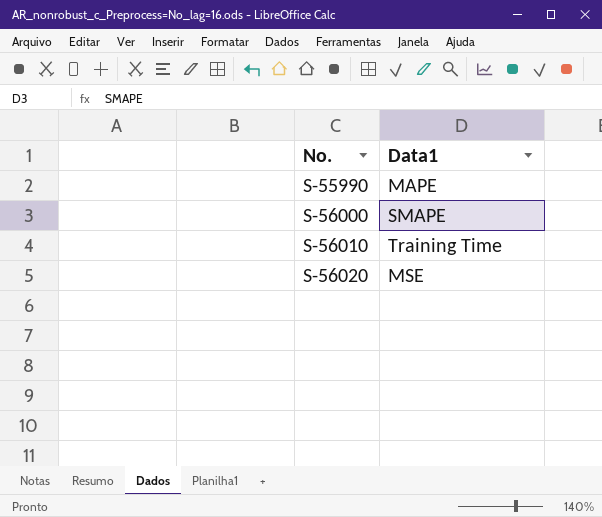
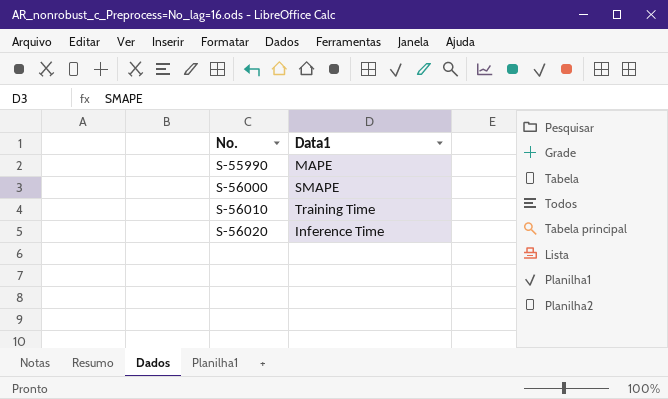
S-56020 | Data1: MSE -> Inference Time

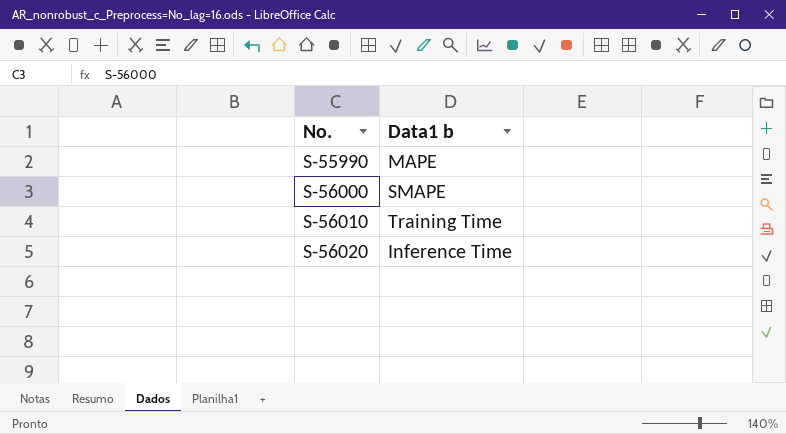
column name: Data1 -> Data1 b

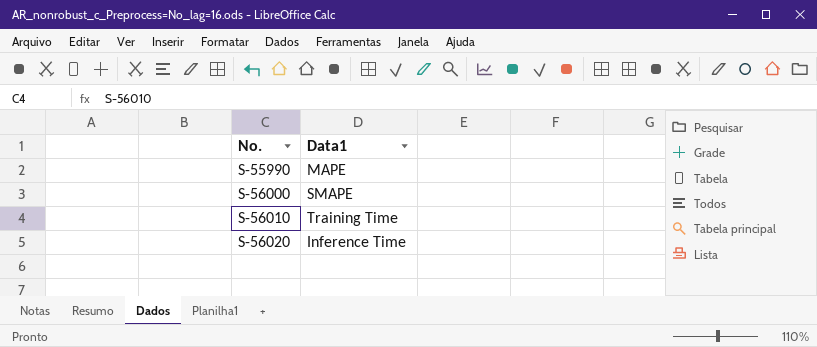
column name: Data1 b -> Data1

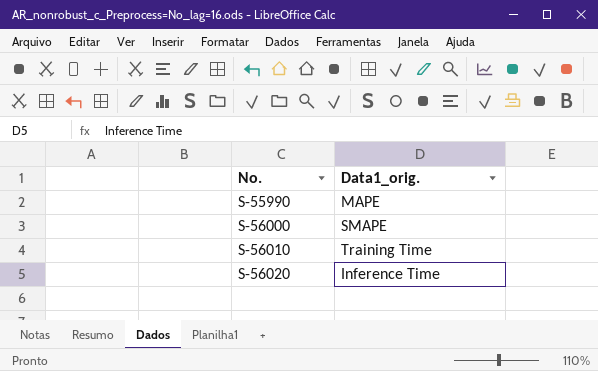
column name: Data1 -> Data1_orig.

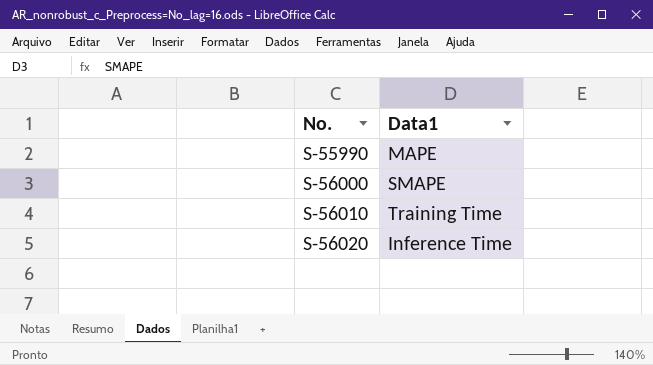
column name: Data1_orig. -> Data1

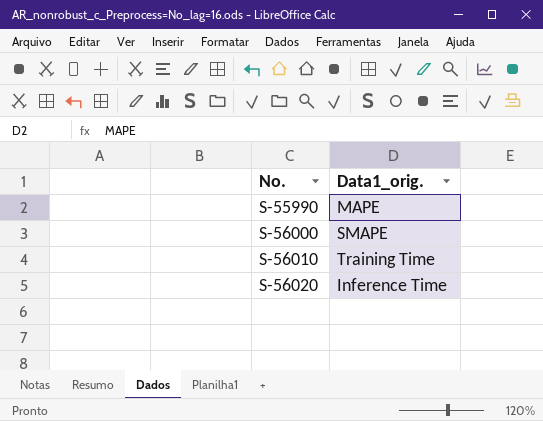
column name: Data1 -> Data1_orig.

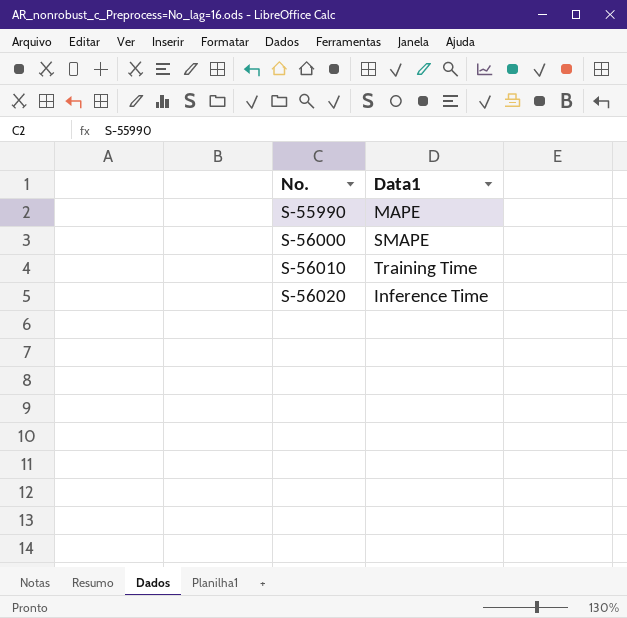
column name: Data1_orig. -> Data1

